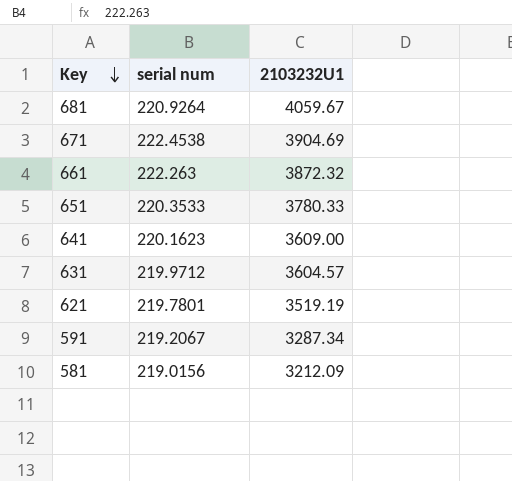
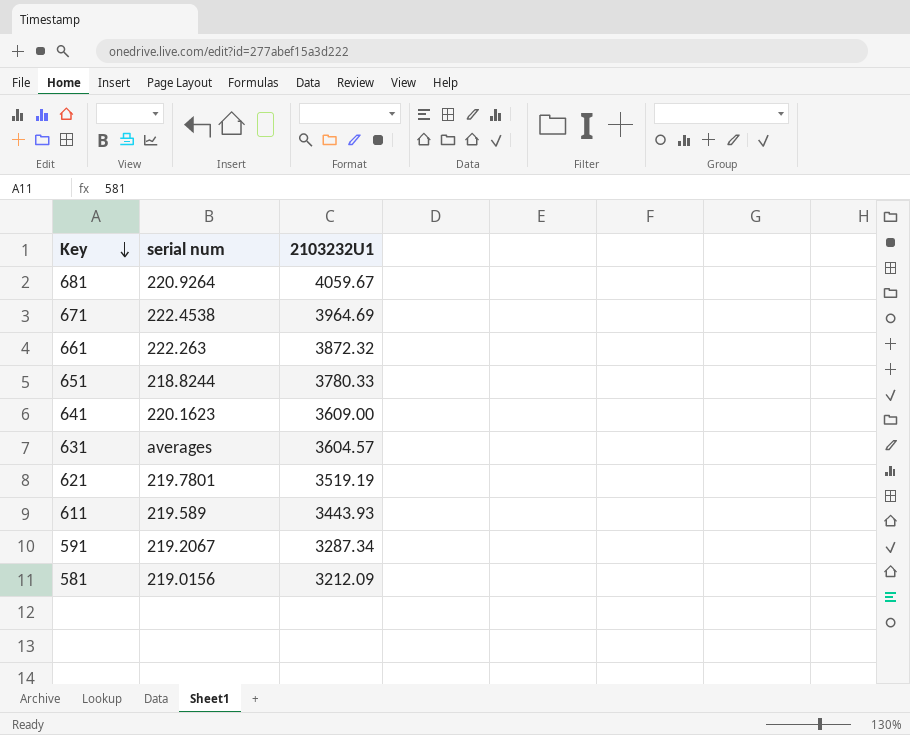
671 | 2103232U1: 3904.69 -> 3964.69
651 | serial num: 220.3533 -> 218.8244
631 | serial num: 219.9712 -> averages
row 611: none -> 219.589 | 3443.93

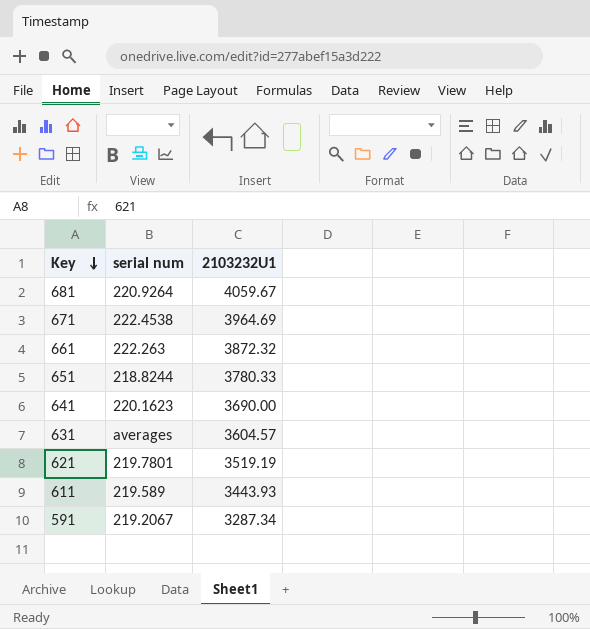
row 581: 219.0156 | 3212.09 -> none
641 | 2103232U1: 3609.00 -> 3690.00

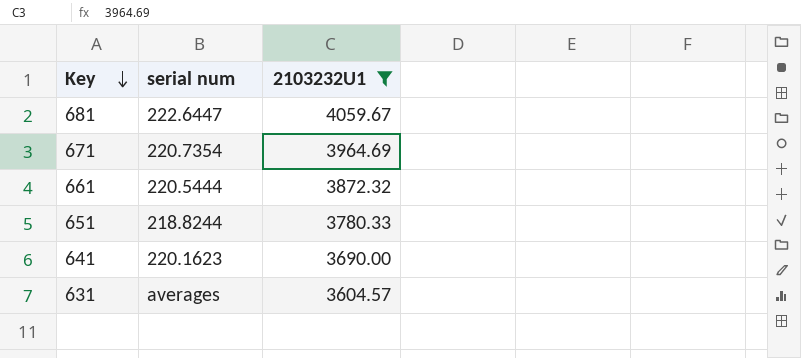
filter: none -> 2103232U1 >= 3604.57
681 | serial num: 220.9264 -> 222.6447
671 | serial num: 222.4538 -> 220.7354
661 | serial num: 222.263 -> 220.5444

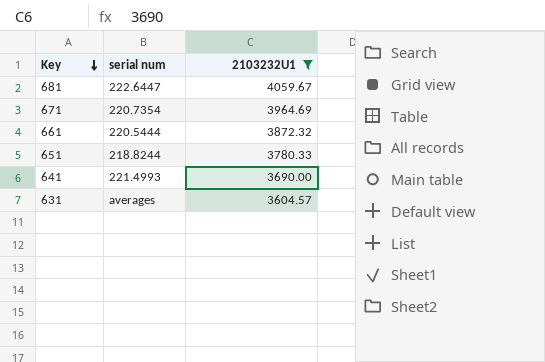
641 | serial num: 220.1623 -> 221.4993

